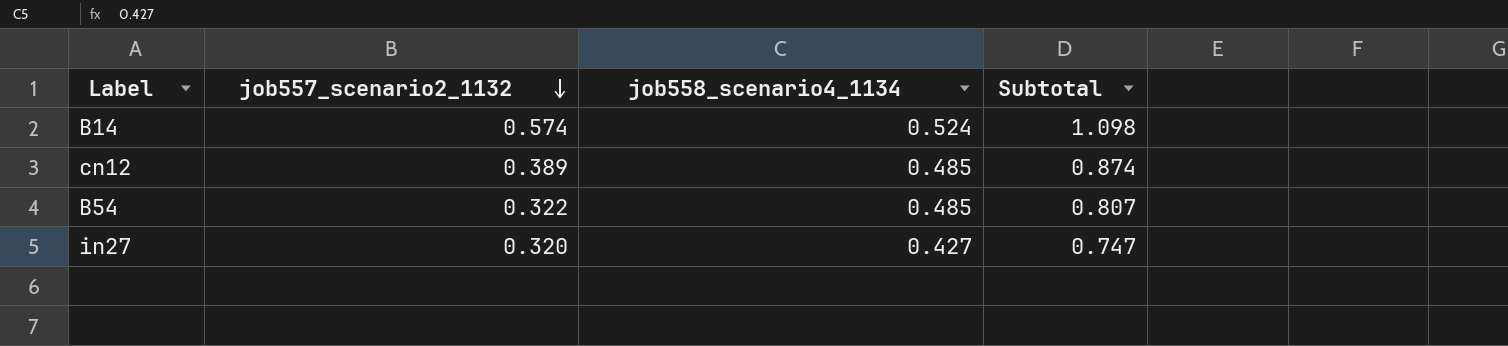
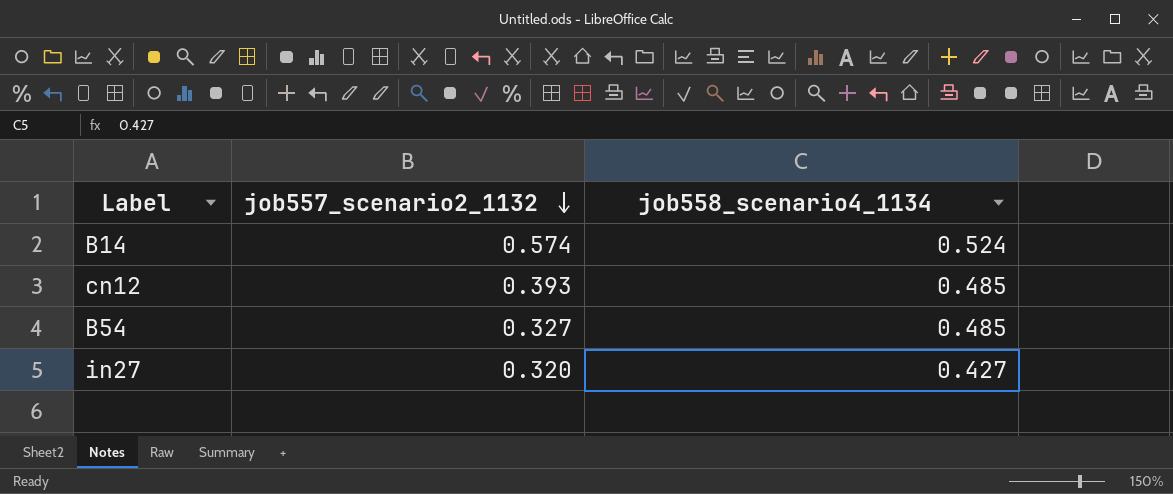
column Subtotal | formula: [job557_scenario2_1132] + [job558_scenario4_1134] -> none
cn12 | job557_scenario2_1132: 0.389 -> 0.393
B54 | job557_scenario2_1132: 0.322 -> 0.327

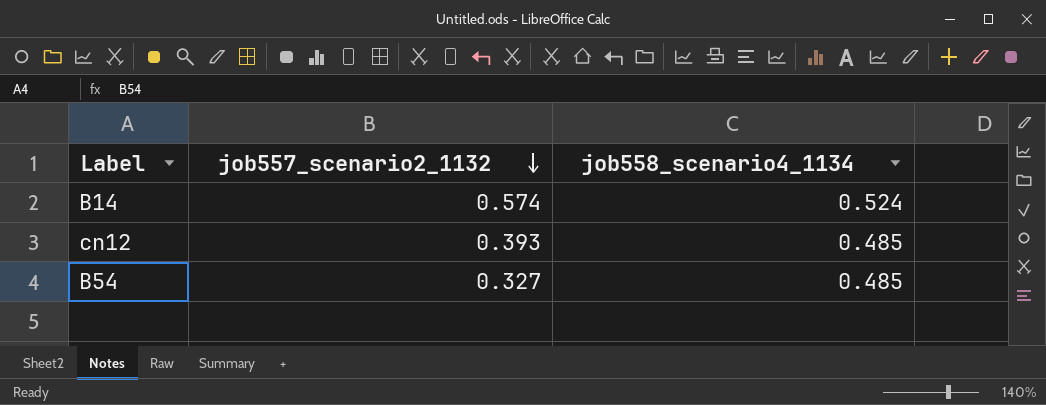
row in27: 0.320 | 0.427 -> none

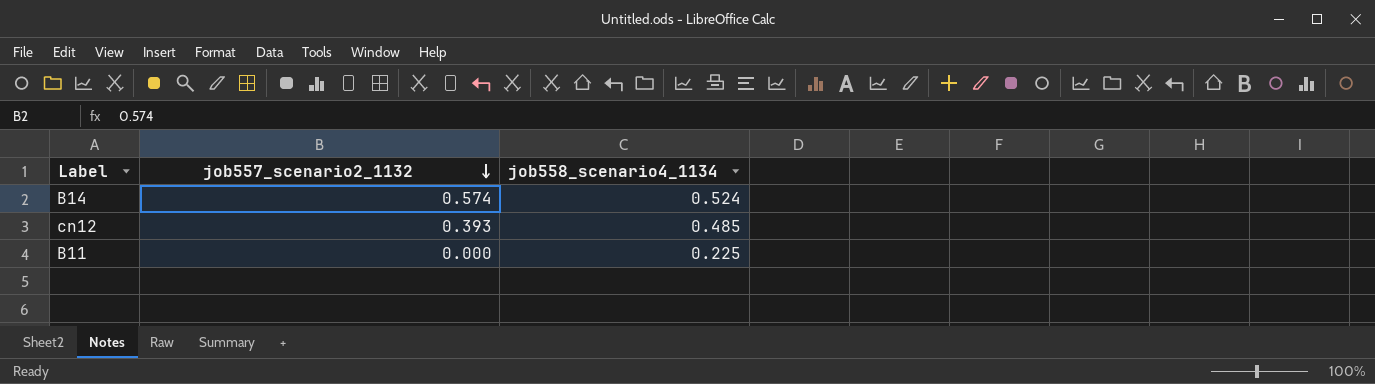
row B54: 0.327 | 0.485 -> none
row B11: none -> 0.000 | 0.225

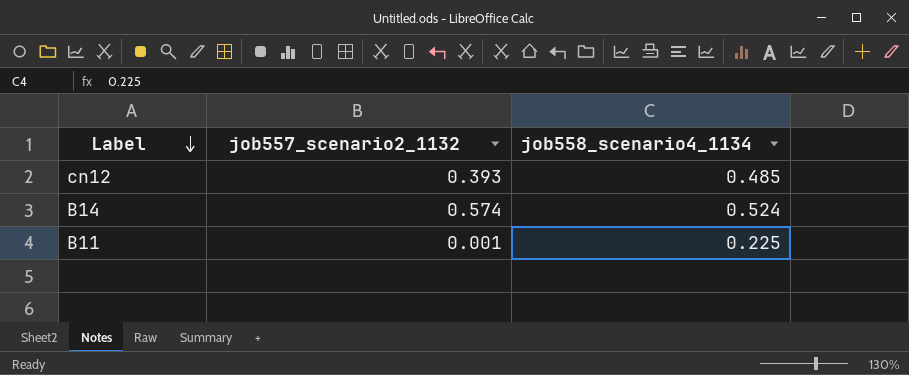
row order: job557_scenario2_1132 descending -> Label descending
B11 | job557_scenario2_1132: 0.000 -> 0.001

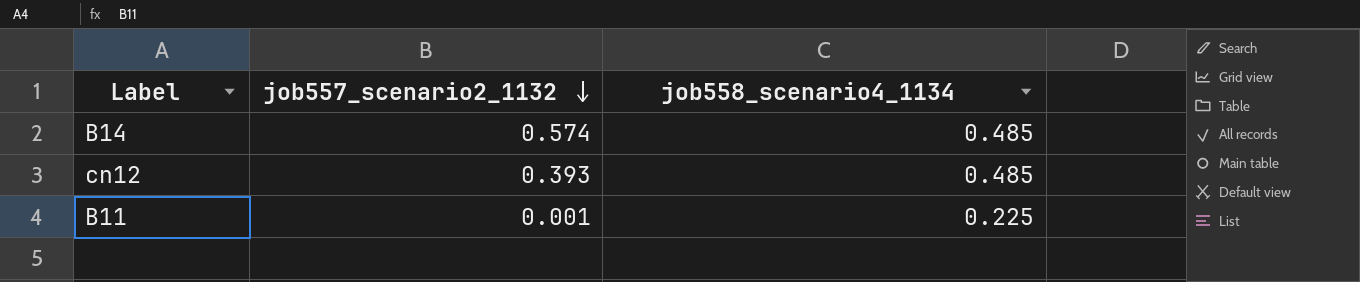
row order: Label descending -> job557_scenario2_1132 descending
B14 | job558_scenario4_1134: 0.524 -> 0.485

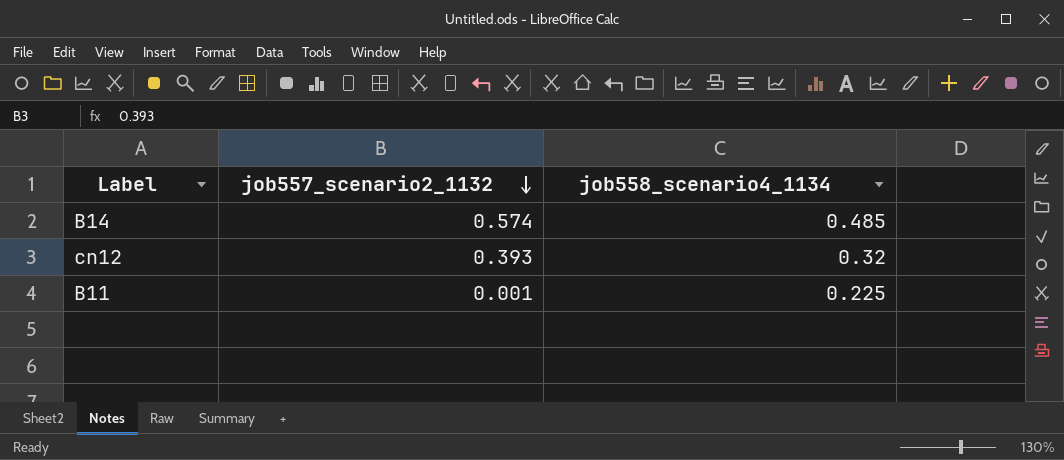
cn12 | job558_scenario4_1134: 0.485 -> 0.32

